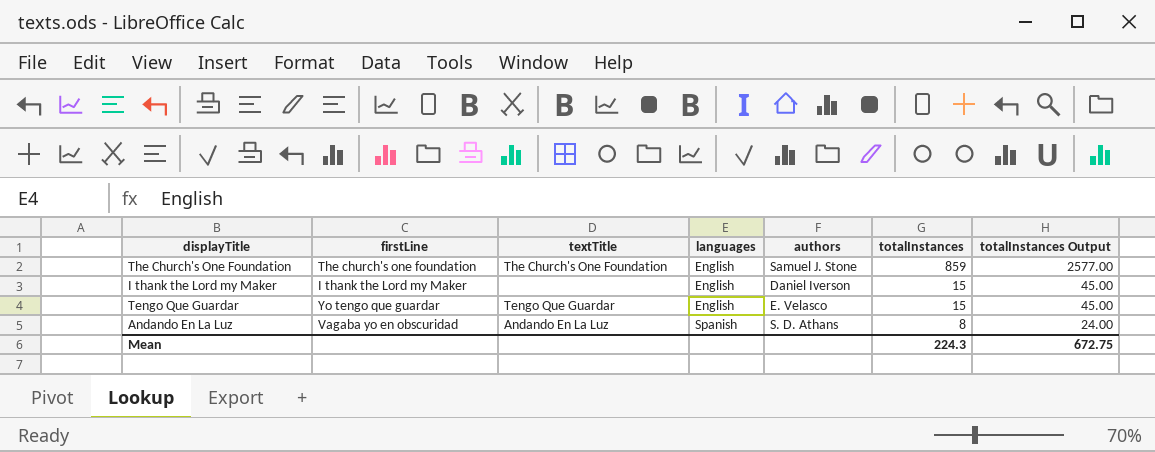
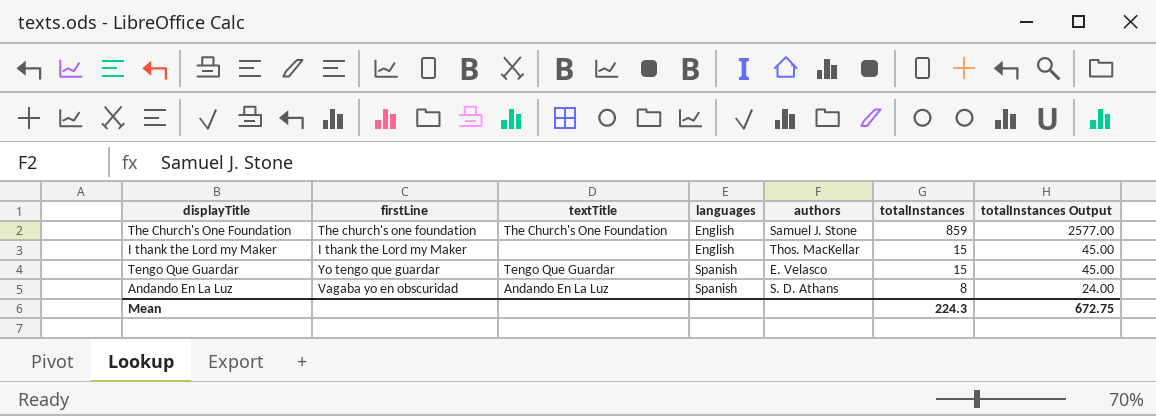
I thank the Lord my Maker | authors: Daniel Iverson -> Thos. MacKellar
Tengo Que Guardar | languages: English -> Spanish

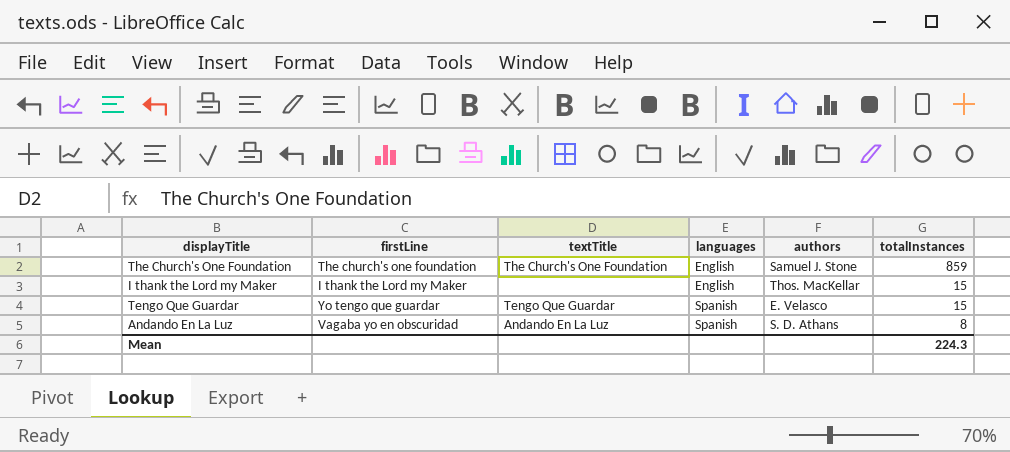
column totalInstances Output | formula: [totalInstances] * 3 -> none

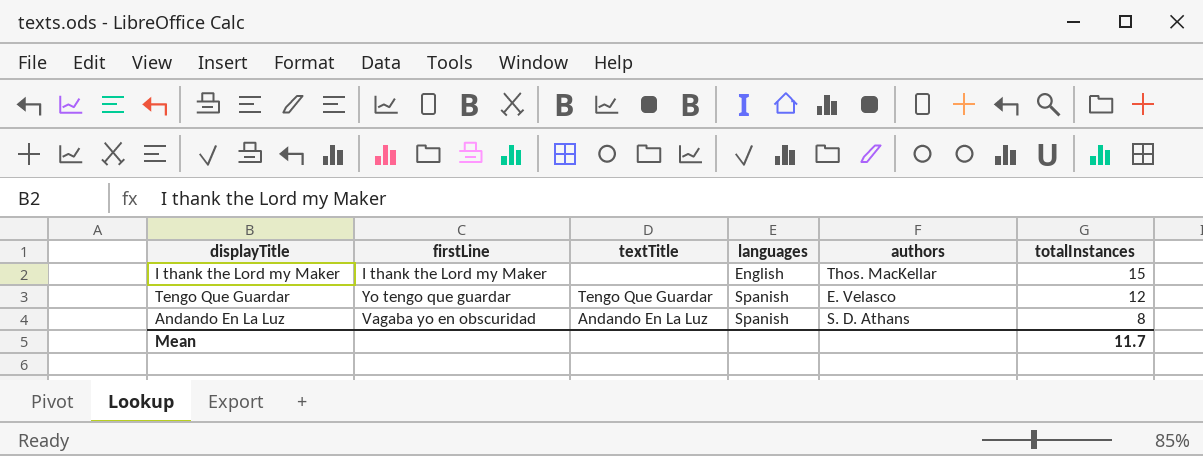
row The Church's One Foundation: The church's one foundation | The Church's One Foundation | English | Samuel J. Stone | 859 -> none
Tengo Que Guardar | totalInstances: 15 -> 12
Mean | totalInstances: 224.3 -> 11.7

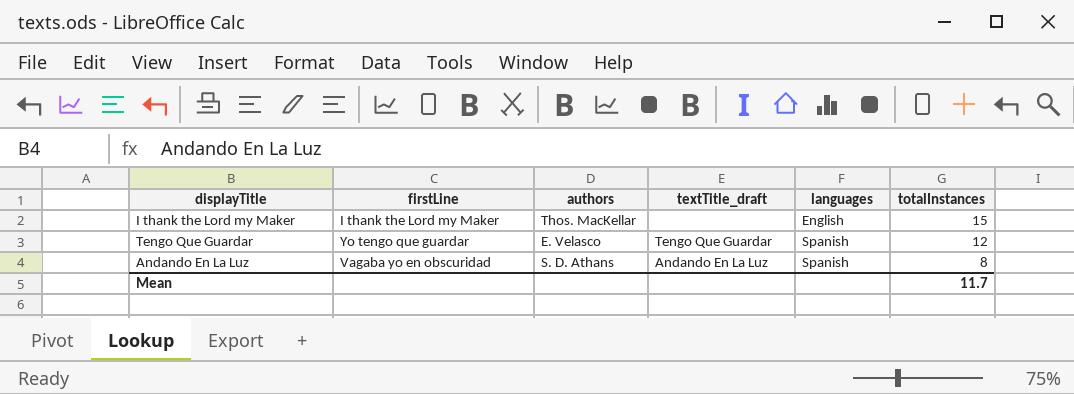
column authors | position: 5 -> 3
column name: textTitle -> textTitle_draft

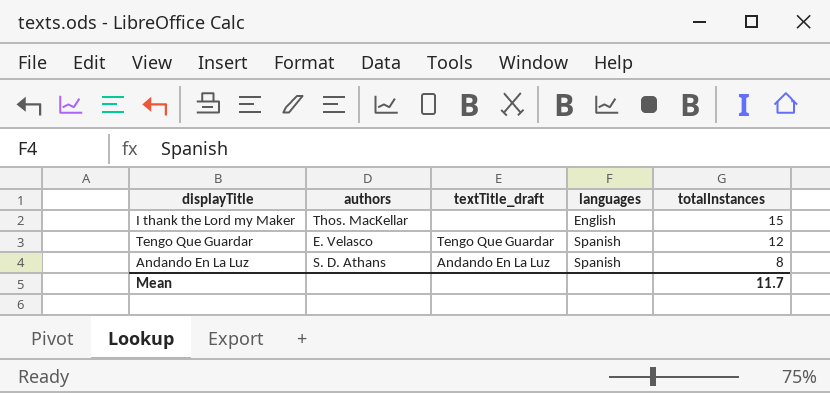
column firstLine | position: 2 -> none

